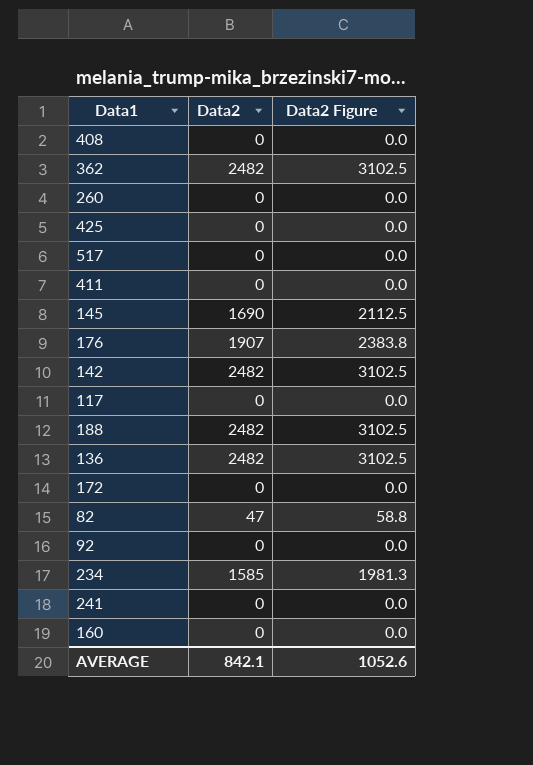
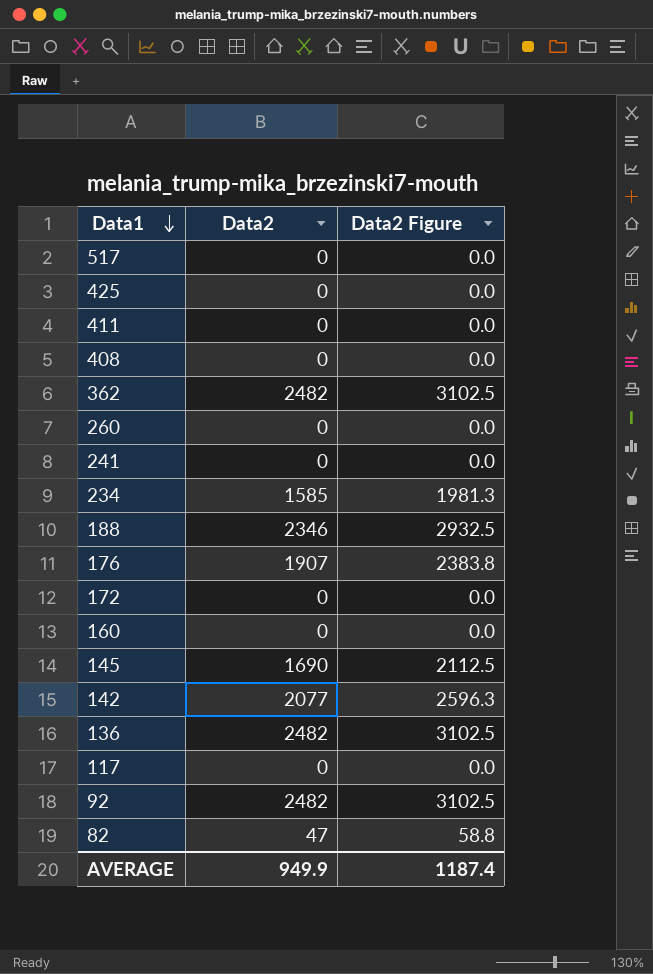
row order: none -> Data1 descending
188 | Data2: 2482 -> 2346
188 | Data2 Figure: 3102.5 -> 2932.5
142 | Data2: 2482 -> 2077
142 | Data2 Figure: 3102.5 -> 2596.3
92 | Data2: 0 -> 2482
92 | Data2 Figure: 0.0 -> 3102.5
AVERAGE | Data2: 842.1 -> 949.9
AVERAGE | Data2 Figure: 1052.6 -> 1187.4

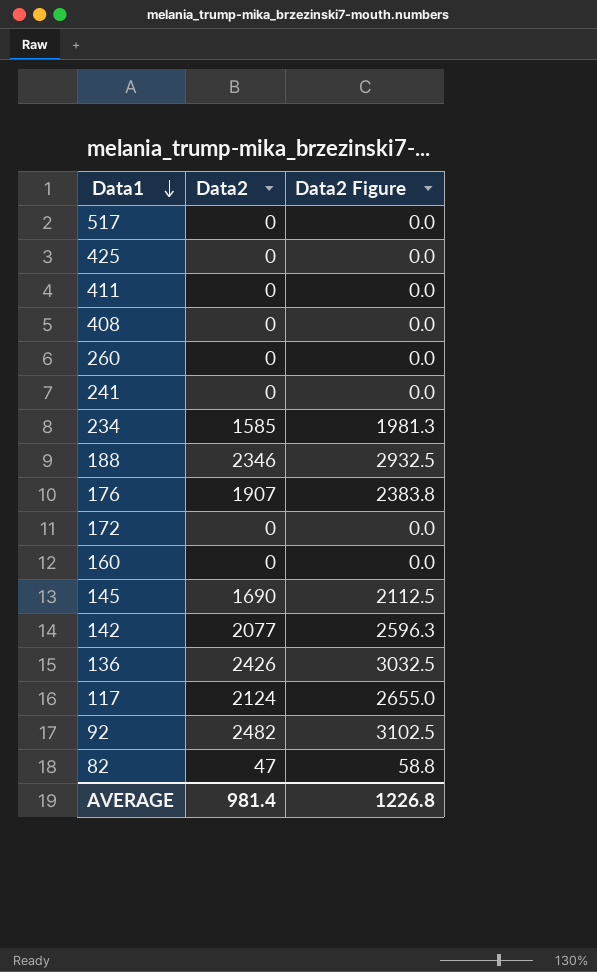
row 362: 2482 | 3102.5 -> none
136 | Data2: 2482 -> 2426
136 | Data2 Figure: 3102.5 -> 3032.5
117 | Data2: 0 -> 2124
117 | Data2 Figure: 0.0 -> 2655.0
AVERAGE | Data2: 949.9 -> 981.4
AVERAGE | Data2 Figure: 1187.4 -> 1226.8

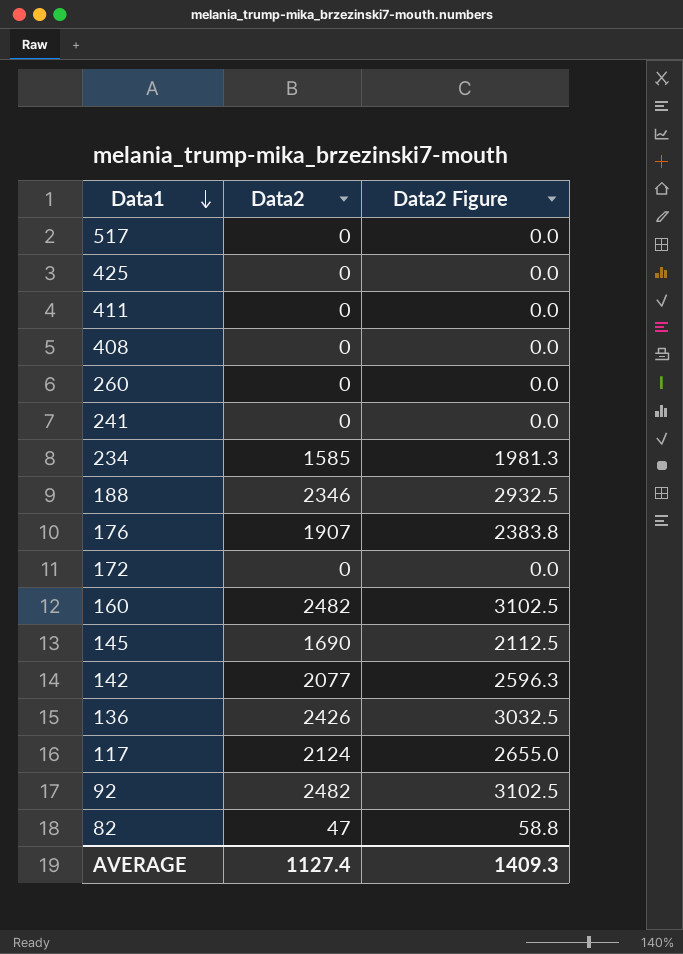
160 | Data2: 0 -> 2482
160 | Data2 Figure: 0.0 -> 3102.5
AVERAGE | Data2: 981.4 -> 1127.4
AVERAGE | Data2 Figure: 1226.8 -> 1409.3

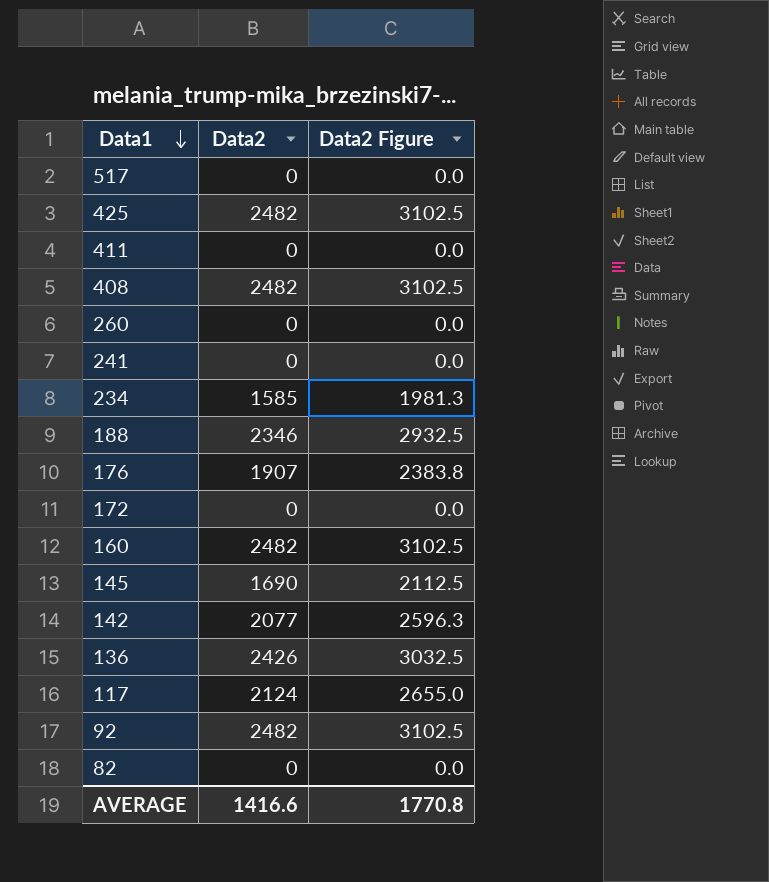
425 | Data2: 0 -> 2482
425 | Data2 Figure: 0.0 -> 3102.5
408 | Data2: 0 -> 2482
408 | Data2 Figure: 0.0 -> 3102.5
82 | Data2: 47 -> 0
82 | Data2 Figure: 58.8 -> 0.0
AVERAGE | Data2: 1127.4 -> 1416.6
AVERAGE | Data2 Figure: 1409.3 -> 1770.8

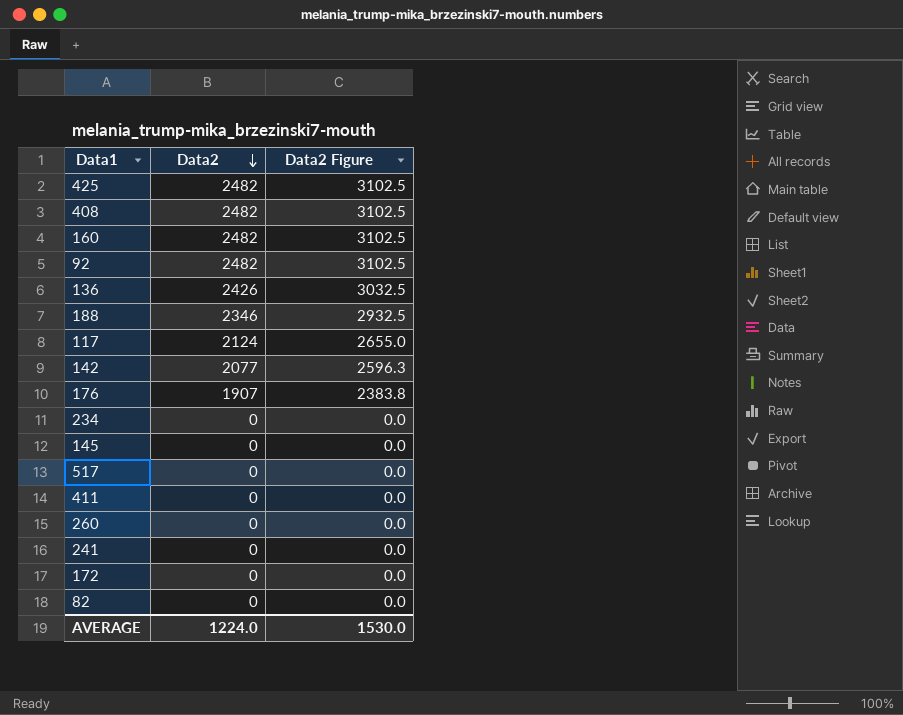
row order: Data1 descending -> Data2 descending
234 | Data2: 1585 -> 0
234 | Data2 Figure: 1981.3 -> 0.0
145 | Data2: 1690 -> 0
145 | Data2 Figure: 2112.5 -> 0.0
AVERAGE | Data2: 1416.6 -> 1224.0
AVERAGE | Data2 Figure: 1770.8 -> 1530.0

